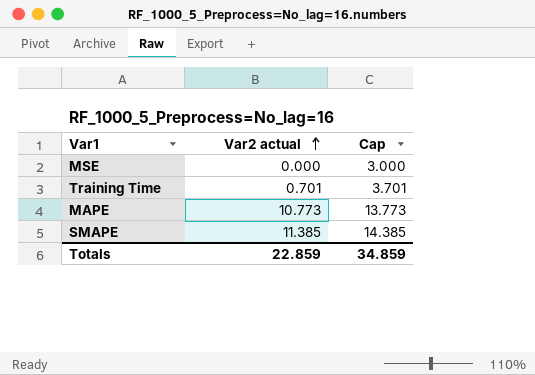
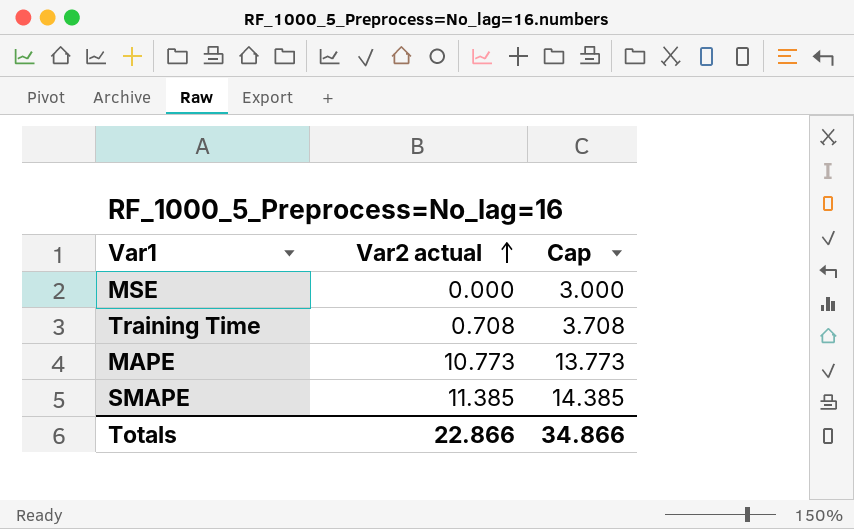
Training Time | Var2 actual: 0.701 -> 0.708
Training Time | Cap: 3.701 -> 3.708
Totals | Var2 actual: 22.859 -> 22.866
Totals | Cap: 34.859 -> 34.866

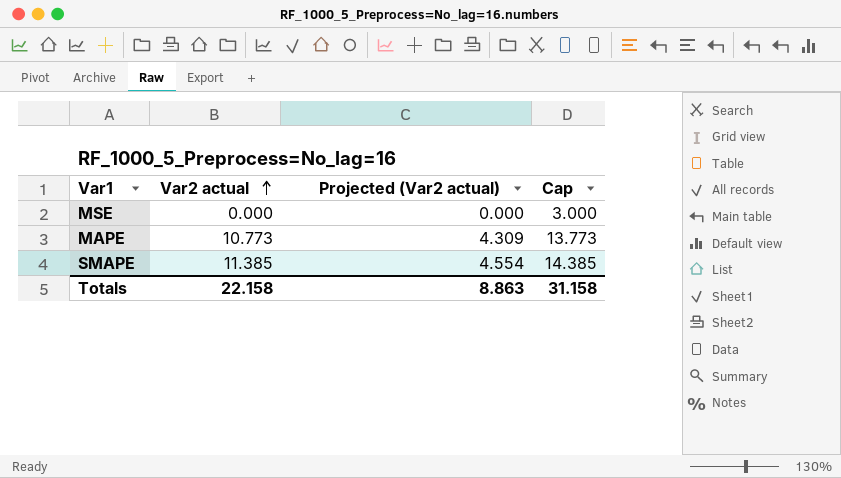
column Projected (Var2 actual) | formula: none -> [Var2 actual] * 0.4
row Training Time: 0.708 | 3.708 -> none
Totals | Var2 actual: 22.866 -> 22.158
Totals | Cap: 34.866 -> 31.158

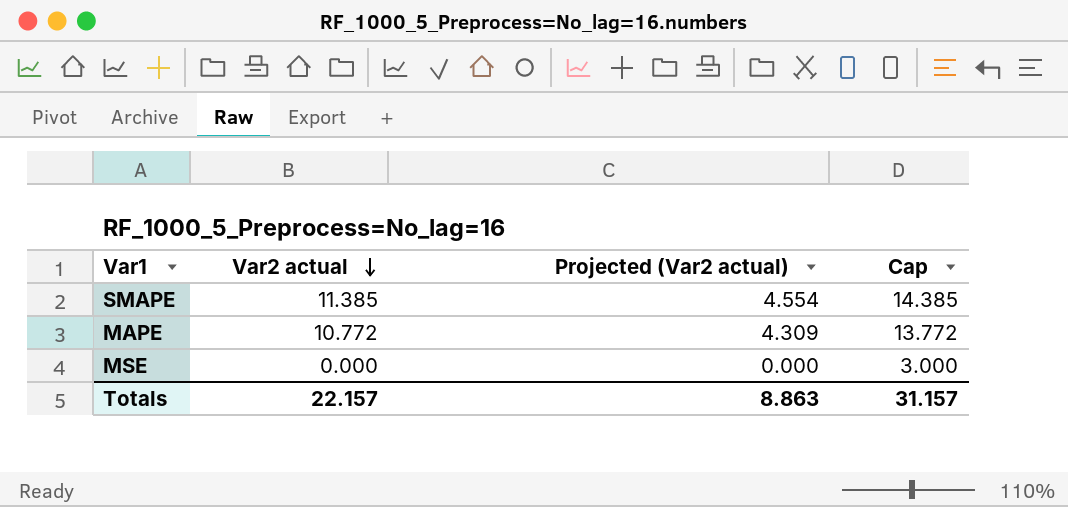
row order: Var2 actual ascending -> Var2 actual descending
MAPE | Var2 actual: 10.773 -> 10.772
MAPE | Cap: 13.773 -> 13.772
Totals | Var2 actual: 22.158 -> 22.157
Totals | Cap: 31.158 -> 31.157

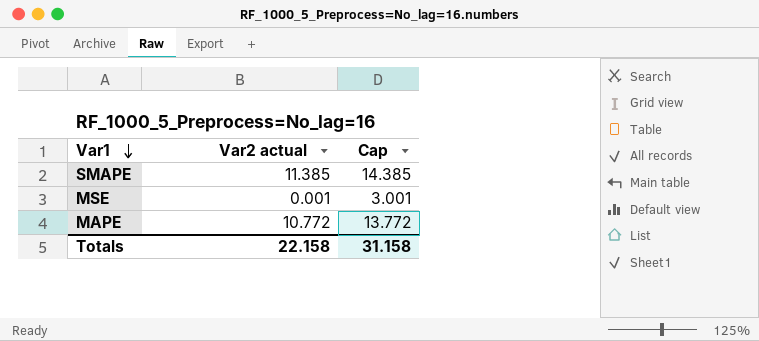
row order: Var2 actual descending -> Var1 descending
column Projected (Var2 actual) | formula: [Var2 actual] * 0.4 -> none
MSE | Var2 actual: 0.000 -> 0.001
MSE | Cap: 3.000 -> 3.001
Totals | Var2 actual: 22.157 -> 22.158
Totals | Cap: 31.157 -> 31.158

